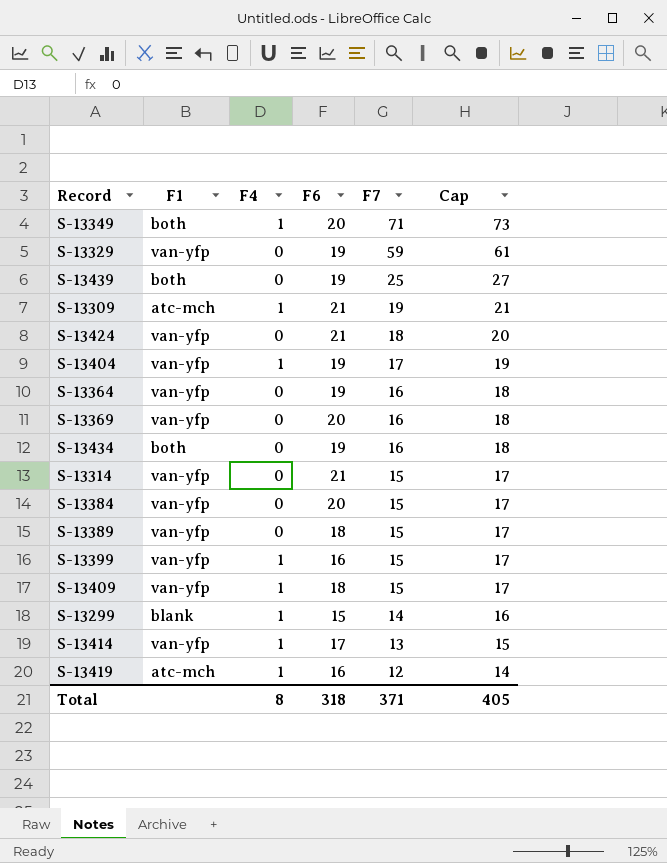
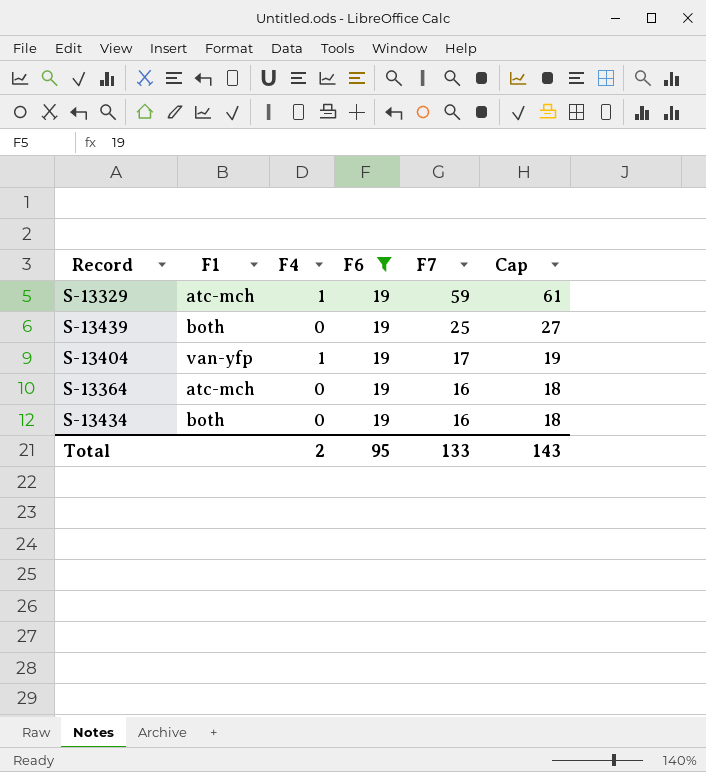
filter: none -> F6 = 19
S-13329 | F1: van-yfp -> atc-mch
S-13329 | F4: 0 -> 1
S-13364 | F1: van-yfp -> atc-mch
Total | F4: 8 -> 2
Total | F6: 318 -> 95
Total | F7: 371 -> 133
Total | Cap: 405 -> 143

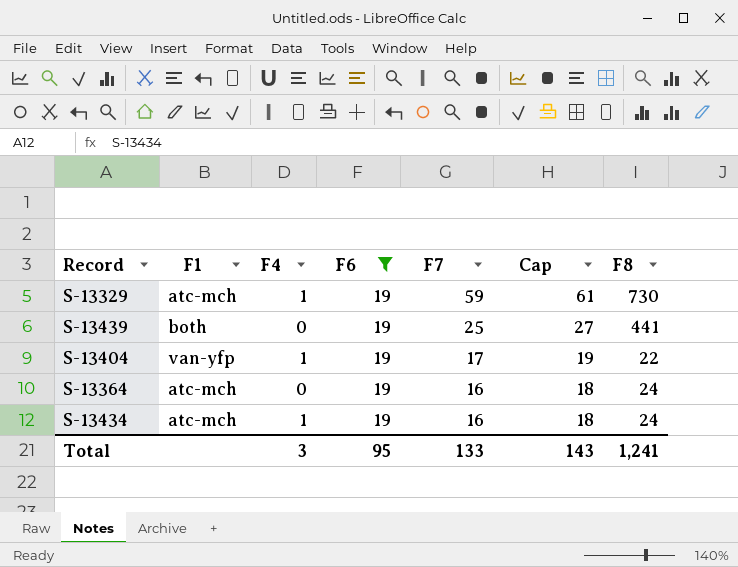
column F8 | position: none -> 7
S-13434 | F1: both -> atc-mch
S-13434 | F4: 0 -> 1
Total | F4: 2 -> 3

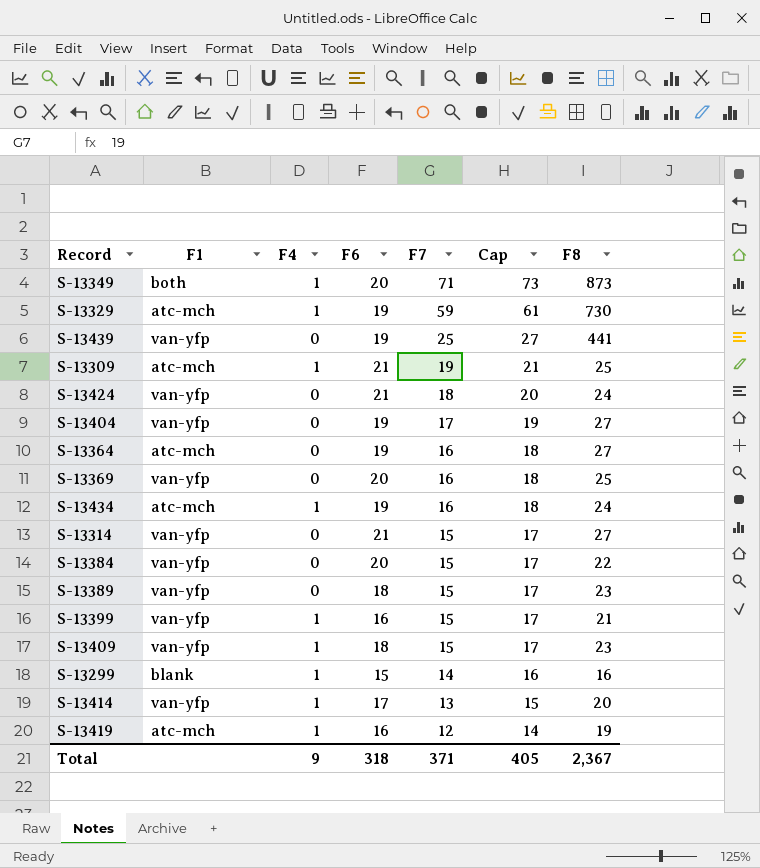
filter: F6 = 19 -> none
S-13439 | F1: both -> van-yfp
S-13404 | F4: 1 -> 0
S-13404 | F8: 22 -> 27
S-13364 | F8: 24 -> 27
Total | F4: 3 -> 9
Total | F6: 95 -> 318
Total | F7: 133 -> 371
Total | Cap: 143 -> 405
Total | F8: 1,241 -> 2,367

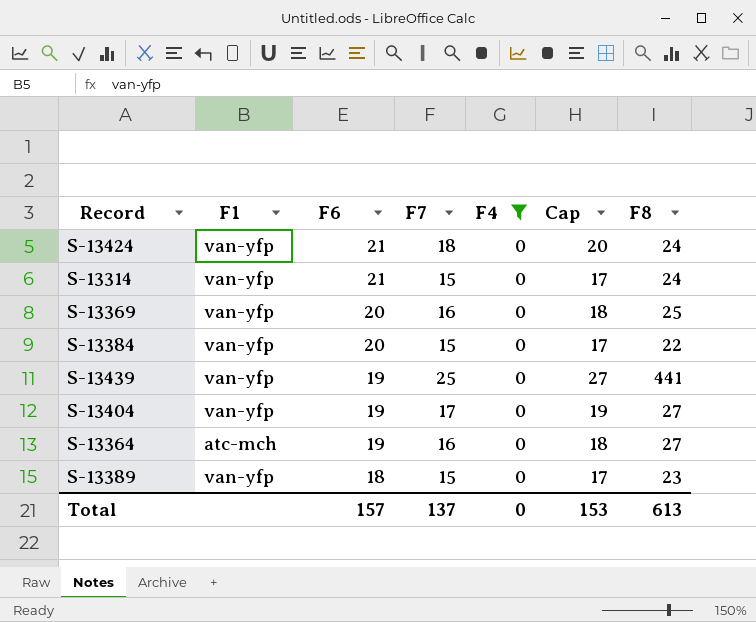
filter: none -> F4 = 0
row order: F7 descending -> F6 descending
column F4 | position: 3 -> 5
S-13314 | F8: 27 -> 24
Total | F6: 318 -> 157
Total | F7: 371 -> 137
Total | F4: 9 -> 0
Total | Cap: 405 -> 153
Total | F8: 2,367 -> 613

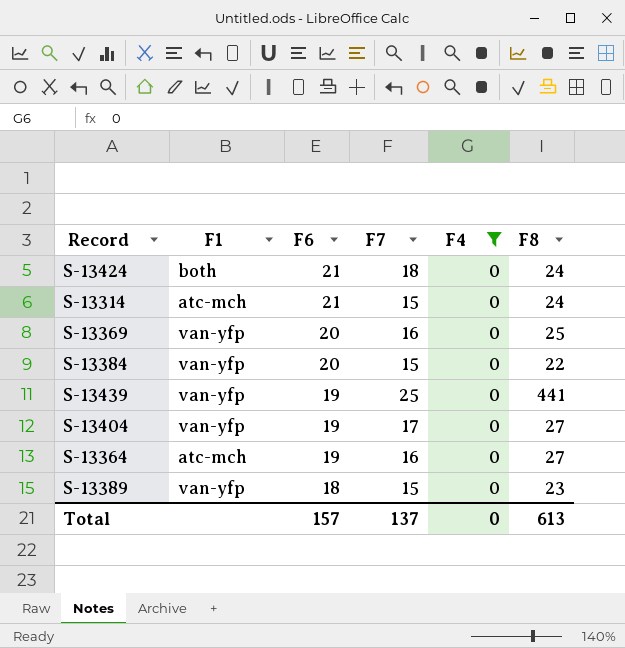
column Cap | formula: [F7] + 2 -> none
S-13424 | F1: van-yfp -> both
S-13314 | F1: van-yfp -> atc-mch

